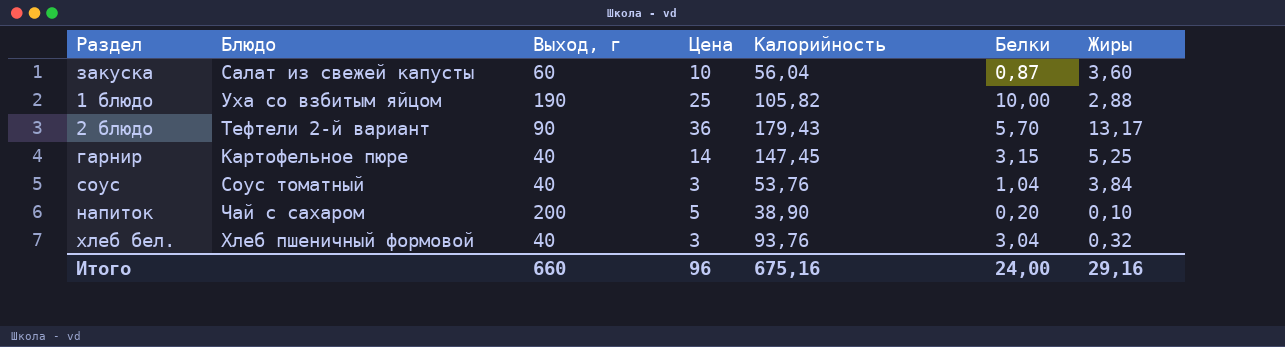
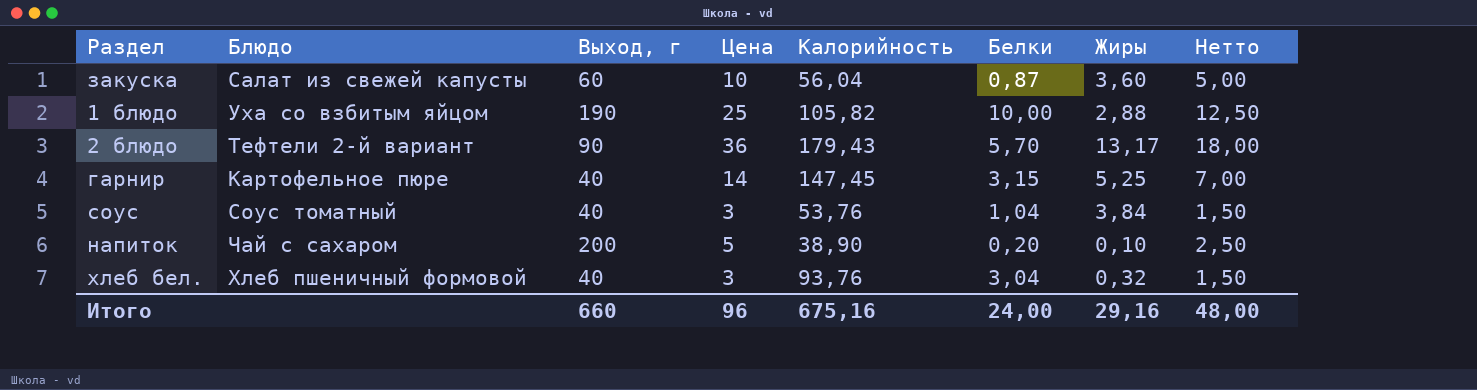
column Нетто | formula: none -> [Цена] * 0,5

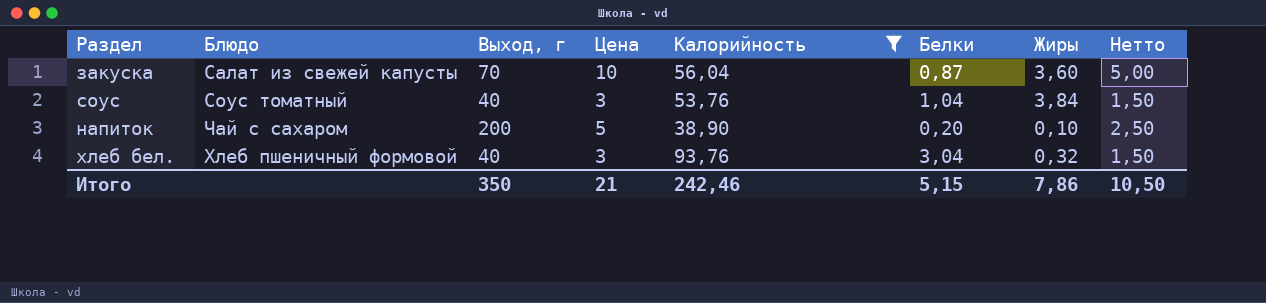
filter: none -> Калорийность <= 93,76
закуска | Выход, г: 60 -> 70
Итого | Выход, г: 660 -> 350
Итого | Цена: 96 -> 21
Итого | Калорийность: 675,16 -> 242,46
Итого | Белки: 24,00 -> 5,15
Итого | Жиры: 29,16 -> 7,86
Итого | Нетто: 48,00 -> 10,50

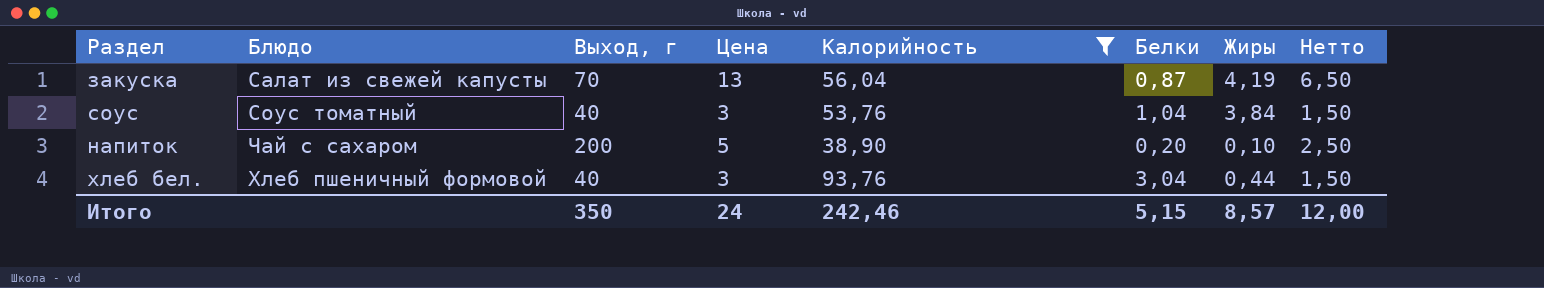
закуска | Цена: 10 -> 13
закуска | Жиры: 3,60 -> 4,19
закуска | Нетто: 5,00 -> 6,50
хлеб бел. | Жиры: 0,32 -> 0,44
Итого | Цена: 21 -> 24
Итого | Жиры: 7,86 -> 8,57
Итого | Нетто: 10,50 -> 12,00

